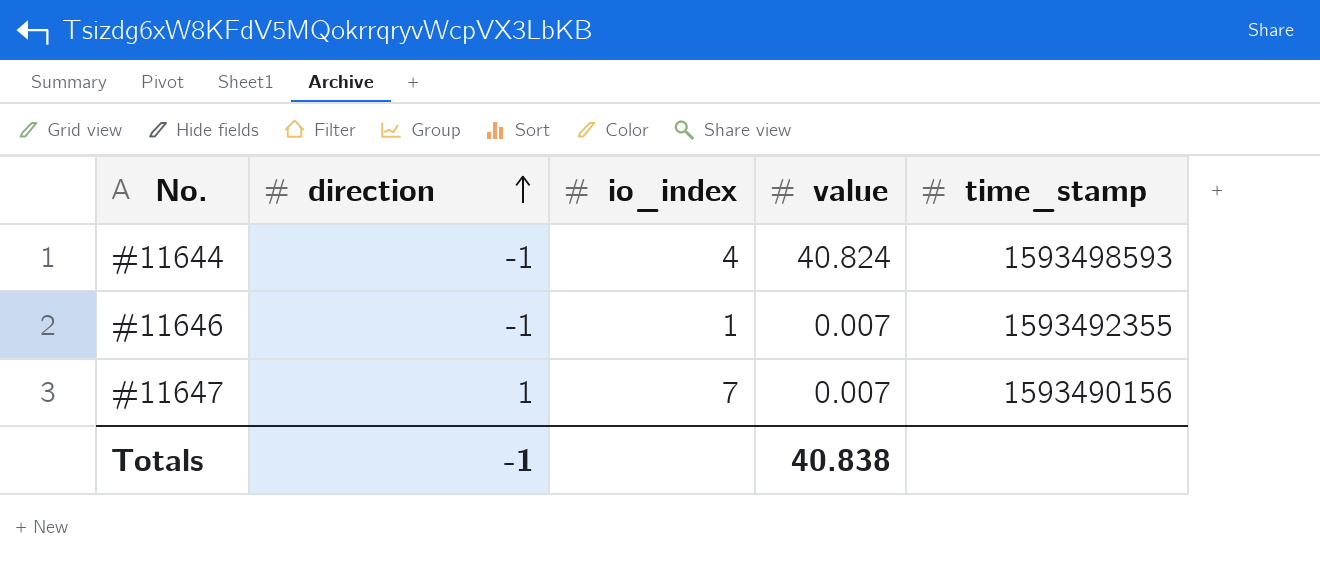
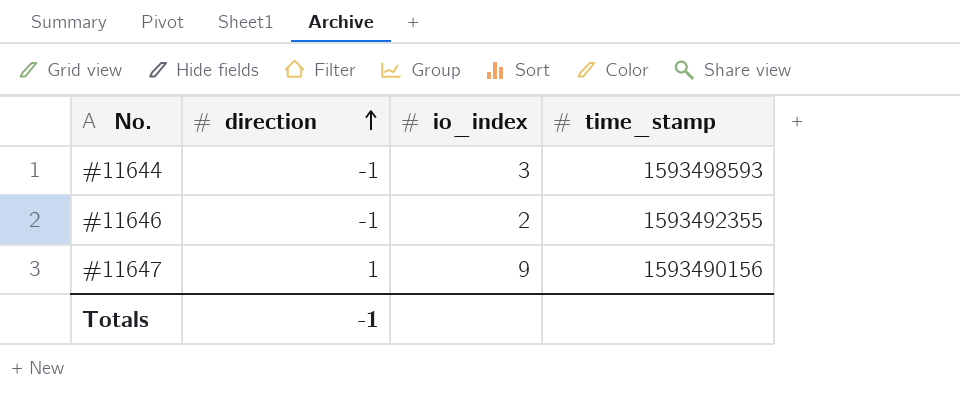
column value | position: 4 -> none
#11644 | io_index: 4 -> 3
#11646 | io_index: 1 -> 2
#11647 | io_index: 7 -> 9

